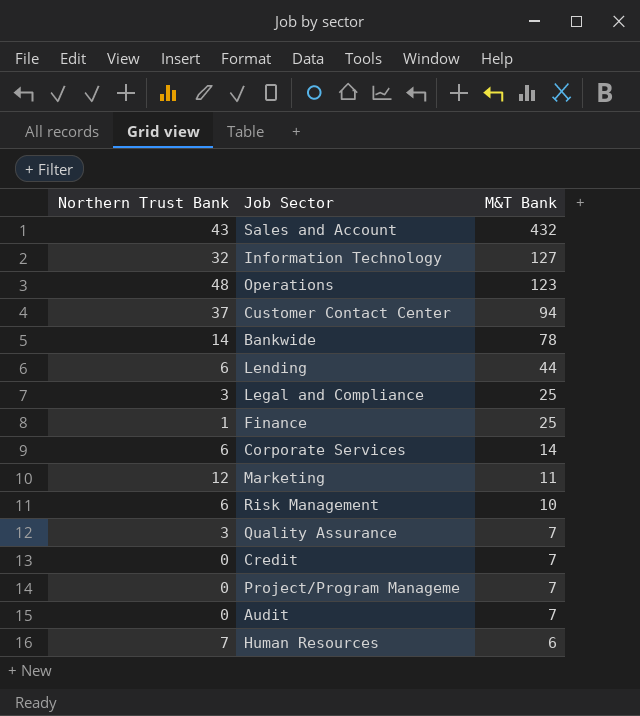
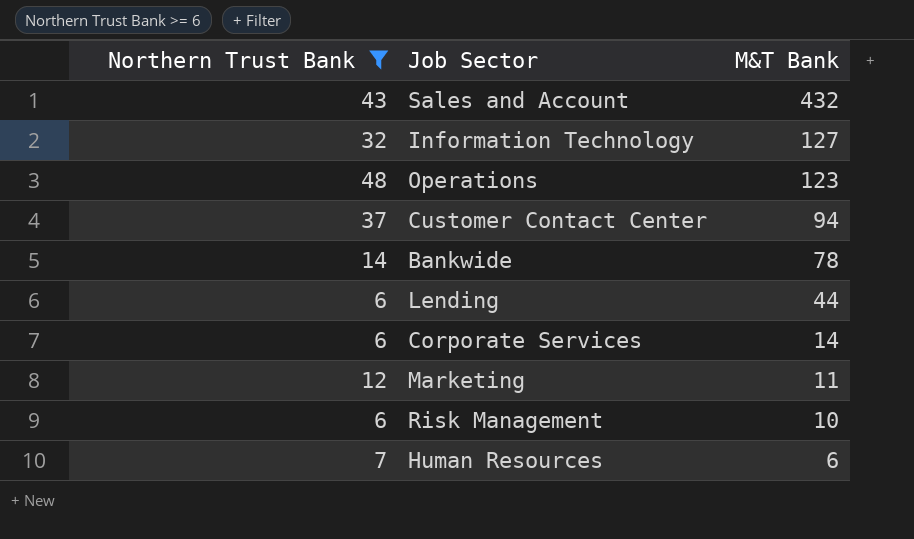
filter: none -> Northern Trust Bank >= 6

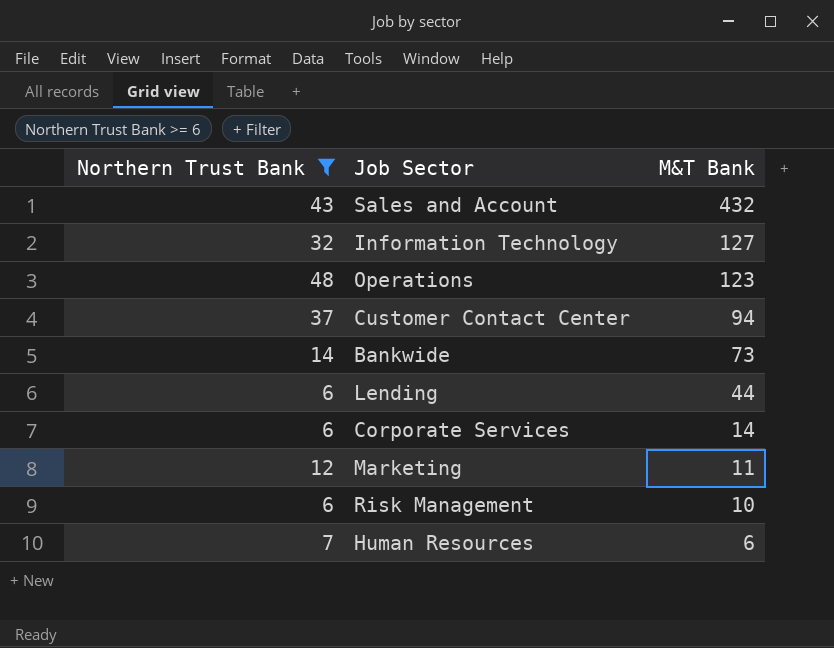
Bankwide | M&T Bank: 78 -> 73

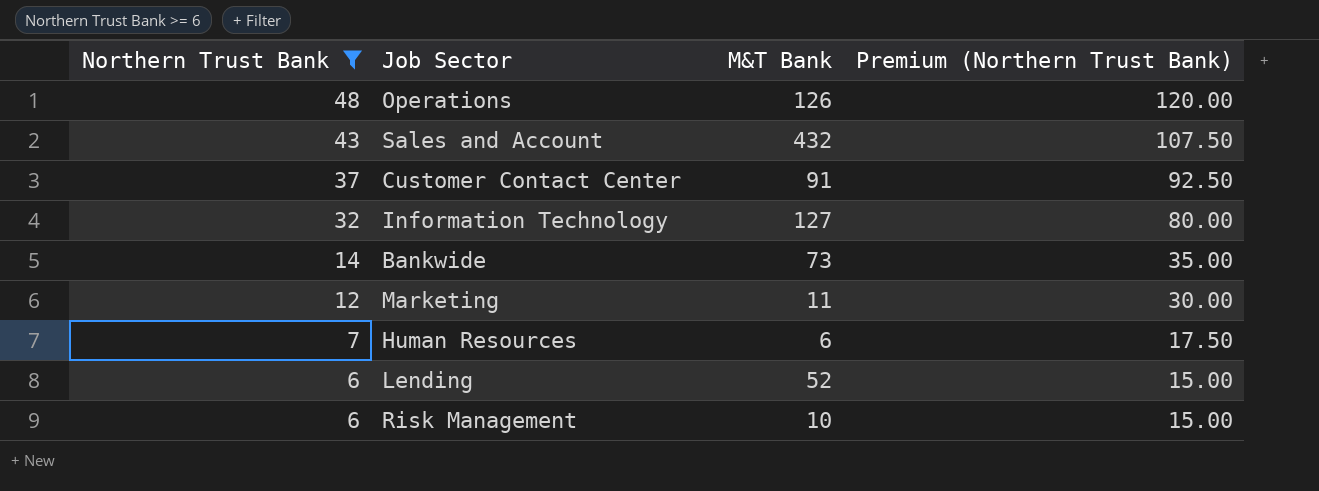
row order: M&T Bank descending -> Northern Trust Bank descending
column Premium (Northern Trust Bank) | formula: none -> [Northern Trust Bank] * 2.5
row Corporate Services: 6 | 14 -> none
Operations | M&T Bank: 123 -> 126
Customer Contact Center | M&T Bank: 94 -> 91
Lending | M&T Bank: 44 -> 52

